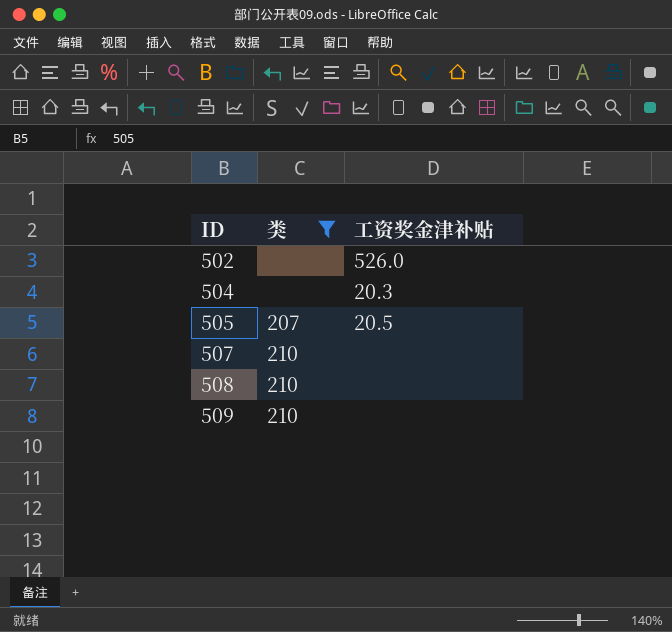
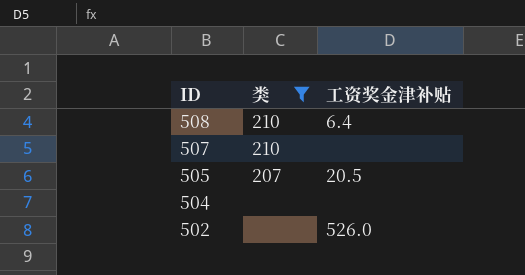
row order: ID ascending -> ID descending
row 509: 210 | none -> none
508 | 工资奖金津补贴: none -> 6.4
504 | 工资奖金津补贴: 20.3 -> none

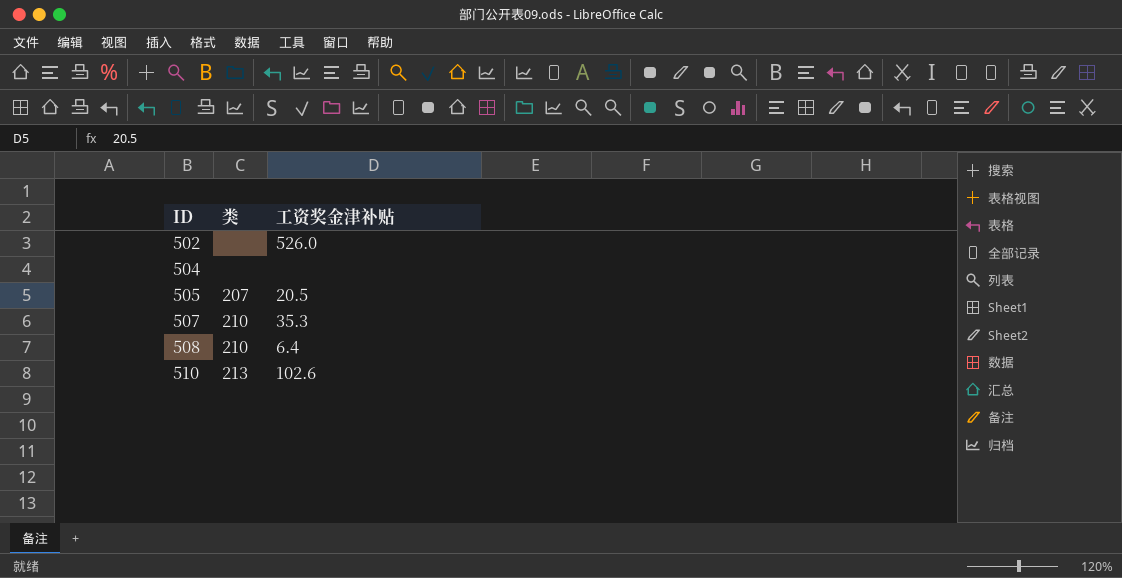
filter: 类 != 213 -> none
row order: ID descending -> ID ascending
507 | 工资奖金津补贴: none -> 35.3

